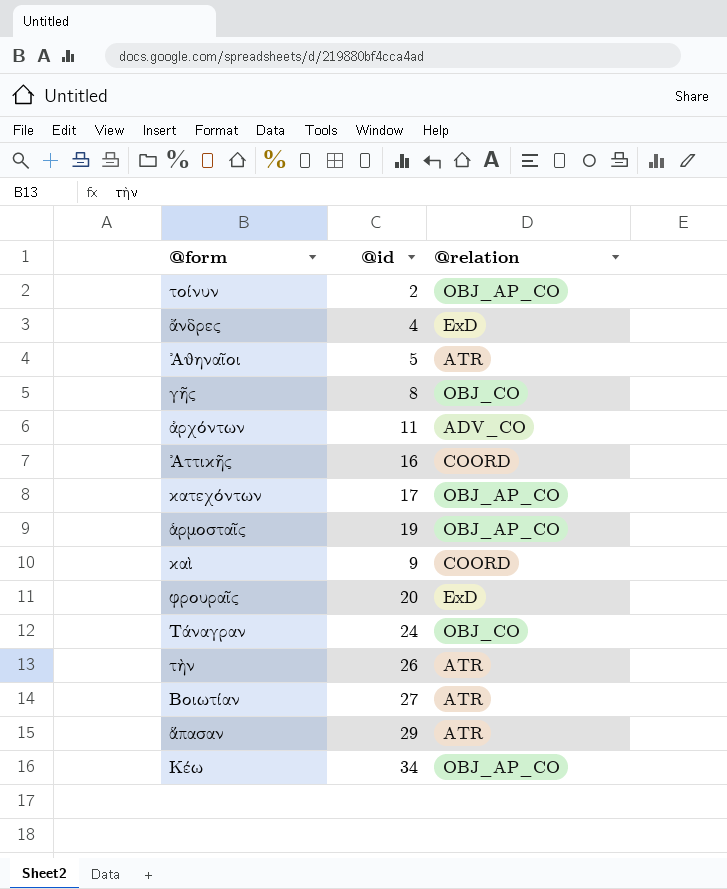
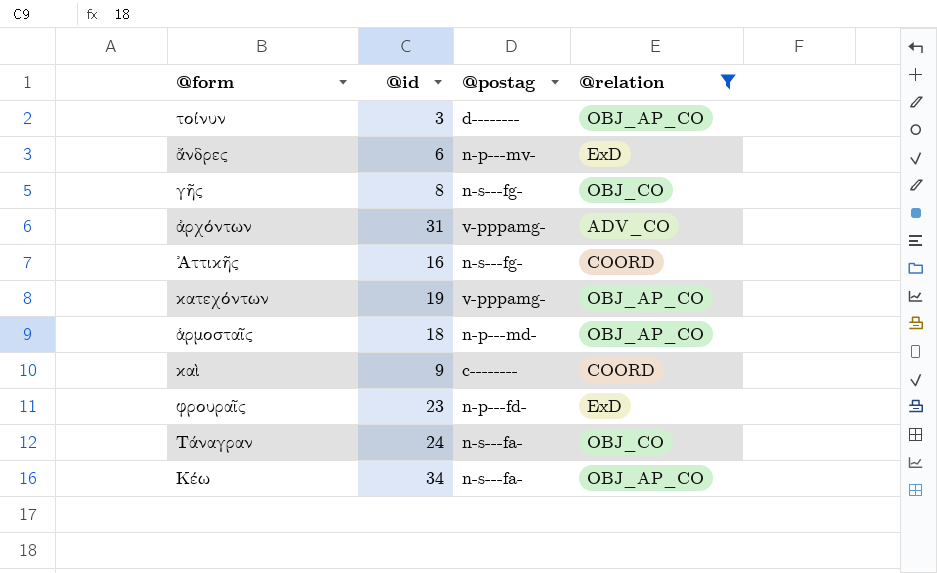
filter: none -> @relation != ATR
column @postag | position: none -> 3
τοίνυν | @id: 2 -> 3
ἄνδρες | @id: 4 -> 6
ἀρχόντων | @id: 11 -> 31
κατεχόντων | @id: 17 -> 19
ἁρμοσταῖς | @id: 19 -> 18
φρουραῖς | @id: 20 -> 23

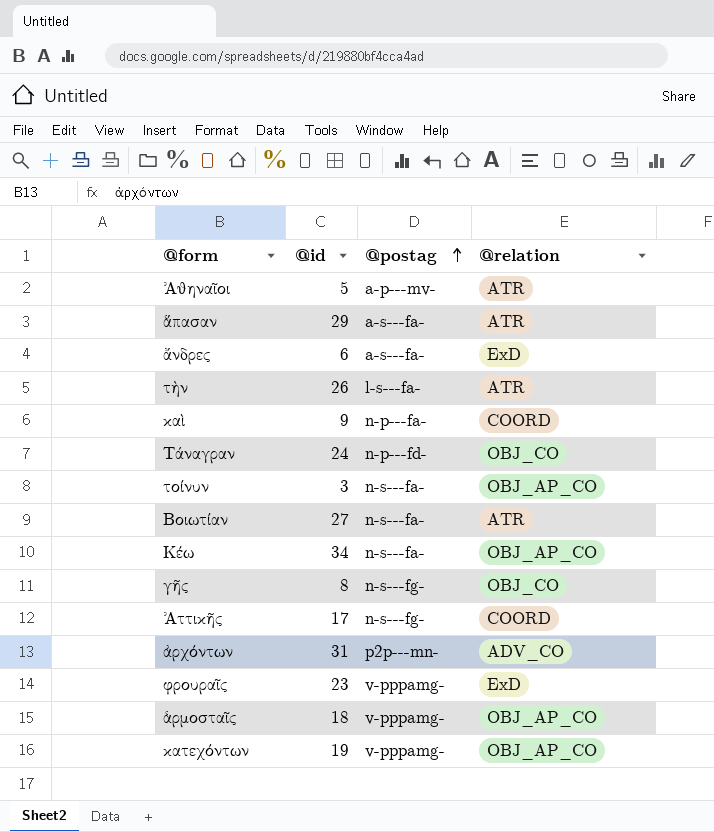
filter: @relation != ATR -> none
row order: none -> @postag ascending
ἄνδρες | @postag: n-p---mv- -> a-s---fa-
καὶ | @postag: c-------- -> n-p---fa-
Τάναγραν | @postag: n-s---fa- -> n-p---fd-
τοίνυν | @postag: d-------- -> n-s---fa-
Ἀττικῆς | @id: 16 -> 17
ἀρχόντων | @postag: v-pppamg- -> p2p---mn-
φρουραῖς | @postag: n-p---fd- -> v-pppamg-
ἁρμοσταῖς | @postag: n-p---md- -> v-pppamg-

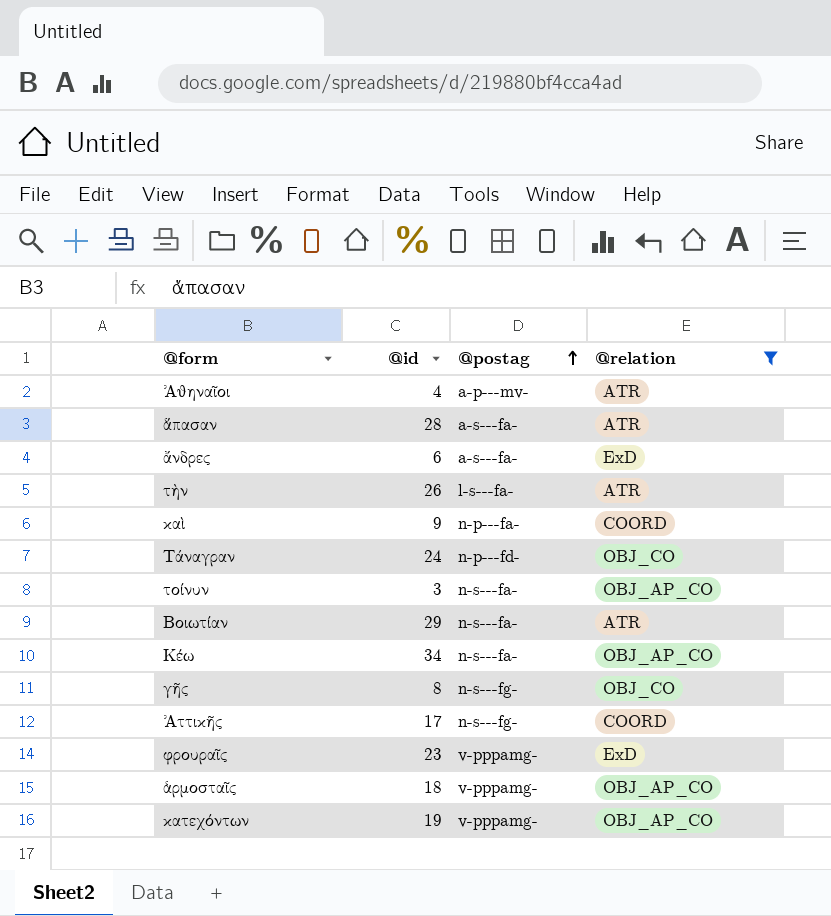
filter: none -> @relation != ADV_CO
Ἀθηναῖοι | @id: 5 -> 4
ἅπασαν | @id: 29 -> 28
Βοιωτίαν | @id: 27 -> 29

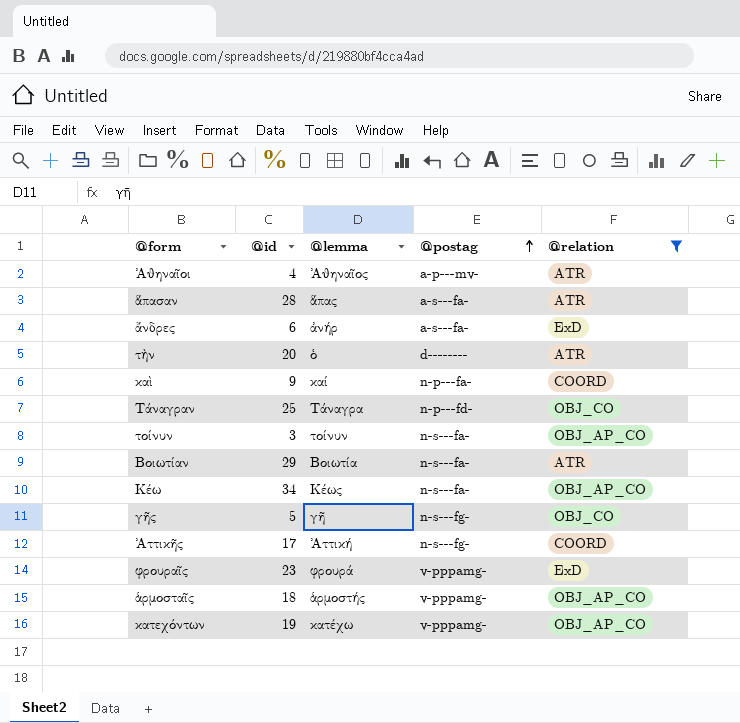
column @lemma | position: none -> 3
τὴν | @id: 26 -> 20
τὴν | @postag: l-s---fa- -> d--------
Τάναγραν | @id: 24 -> 25
γῆς | @id: 8 -> 5

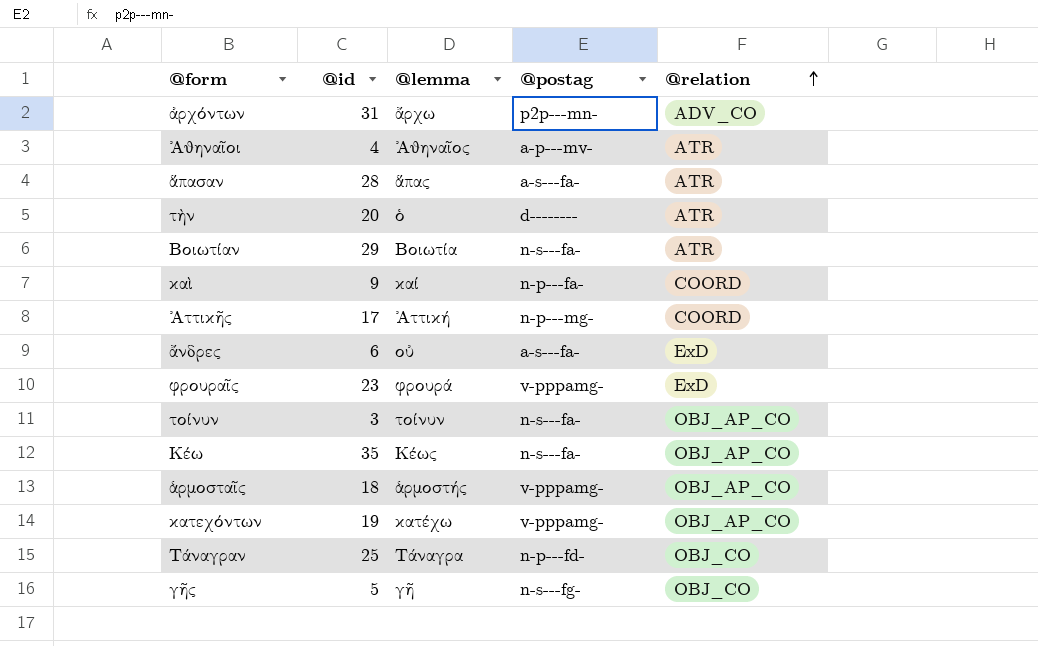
filter: @relation != ADV_CO -> none
row order: @postag ascending -> @relation ascending
Ἀττικῆς | @postag: n-s---fg- -> n-p---mg-
ἄνδρες | @lemma: ἀνήρ -> οὐ
Κέω | @id: 34 -> 35

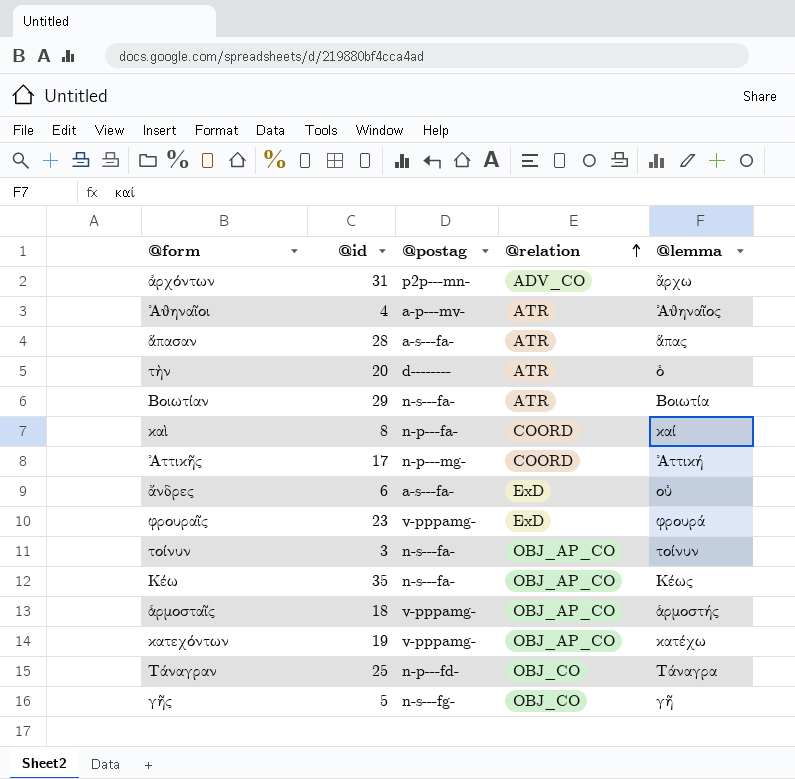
column @lemma | position: 3 -> 5
καὶ | @id: 9 -> 8

